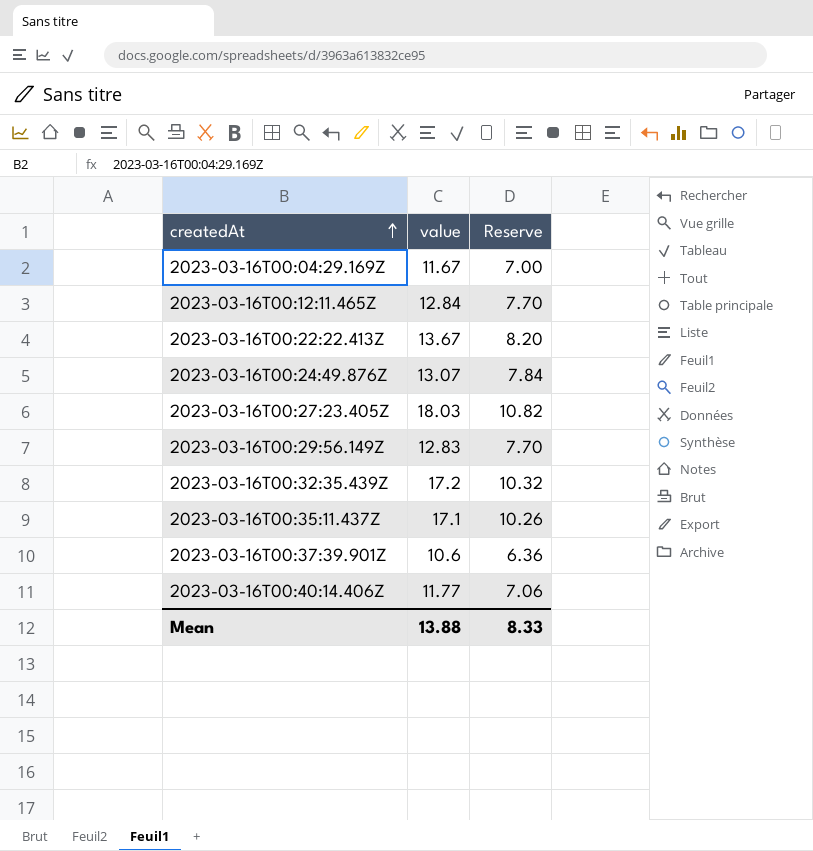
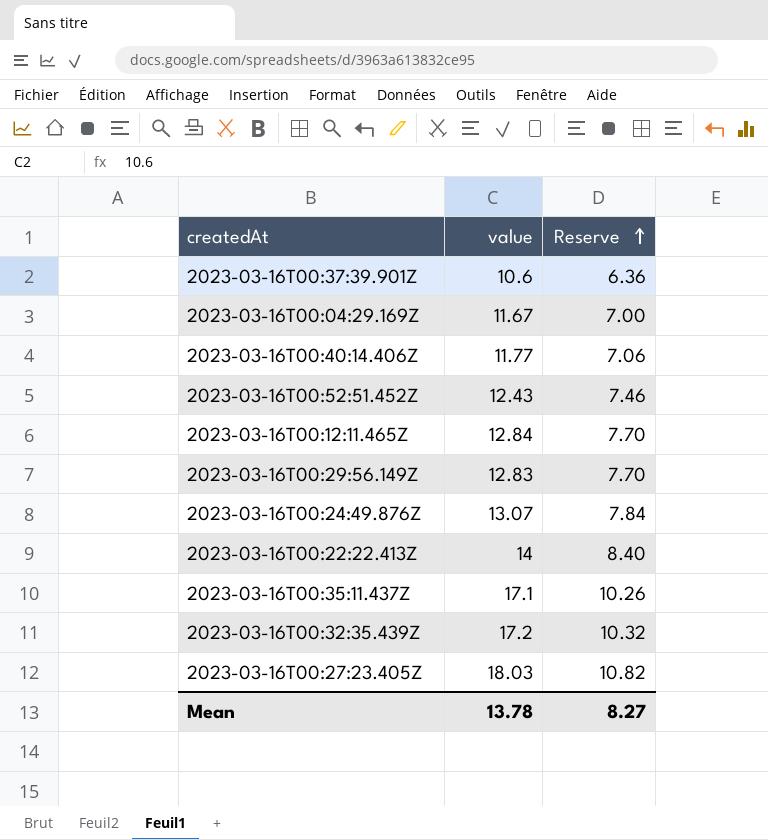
row order: createdAt ascending -> Reserve ascending
row 2023-03-16T00:52:51.452Z: none -> 12.43 | 7.46
2023-03-16T00:22:22.413Z | value: 13.67 -> 14
2023-03-16T00:22:22.413Z | Reserve: 8.20 -> 8.40
Mean | value: 13.88 -> 13.78
Mean | Reserve: 8.33 -> 8.27

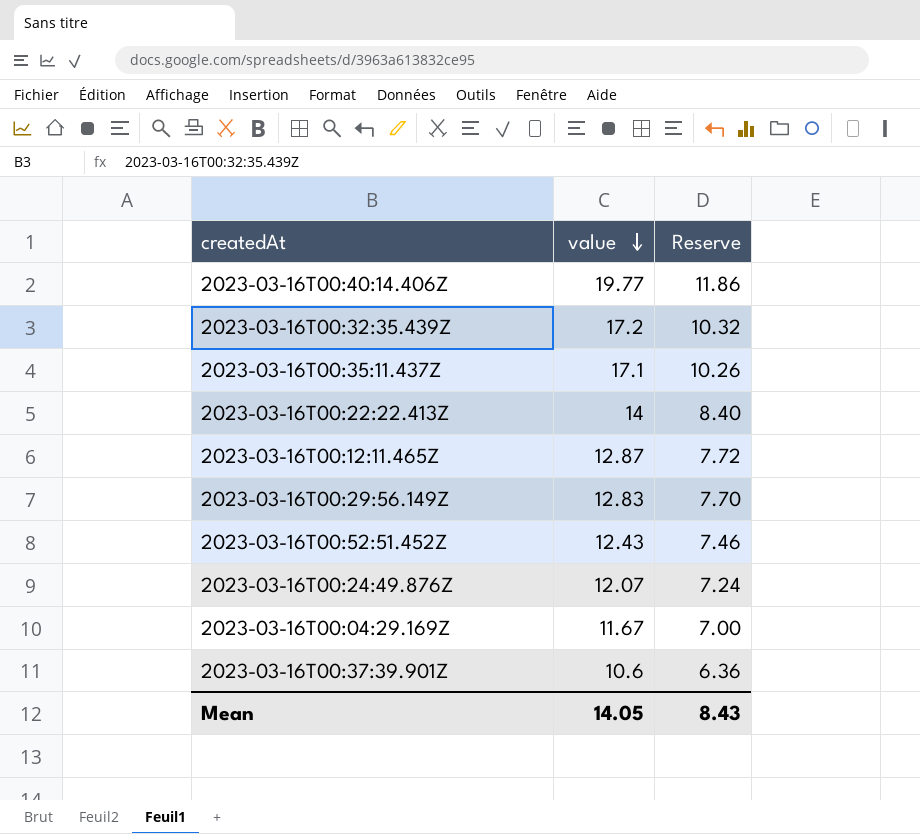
row order: Reserve ascending -> value descending
row 2023-03-16T00:27:23.405Z: 18.03 | 10.82 -> none
2023-03-16T00:40:14.406Z | value: 11.77 -> 19.77
2023-03-16T00:40:14.406Z | Reserve: 7.06 -> 11.86
2023-03-16T00:12:11.465Z | value: 12.84 -> 12.87
2023-03-16T00:12:11.465Z | Reserve: 7.70 -> 7.72
2023-03-16T00:24:49.876Z | value: 13.07 -> 12.07
2023-03-16T00:24:49.876Z | Reserve: 7.84 -> 7.24
Mean | value: 13.78 -> 14.05
Mean | Reserve: 8.27 -> 8.43

